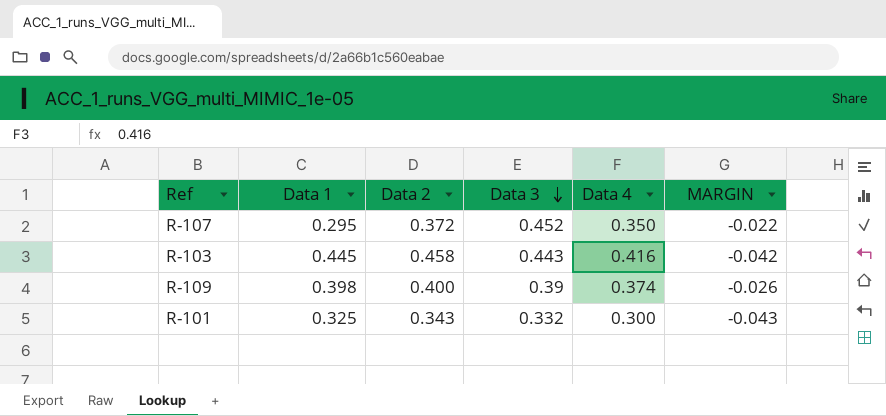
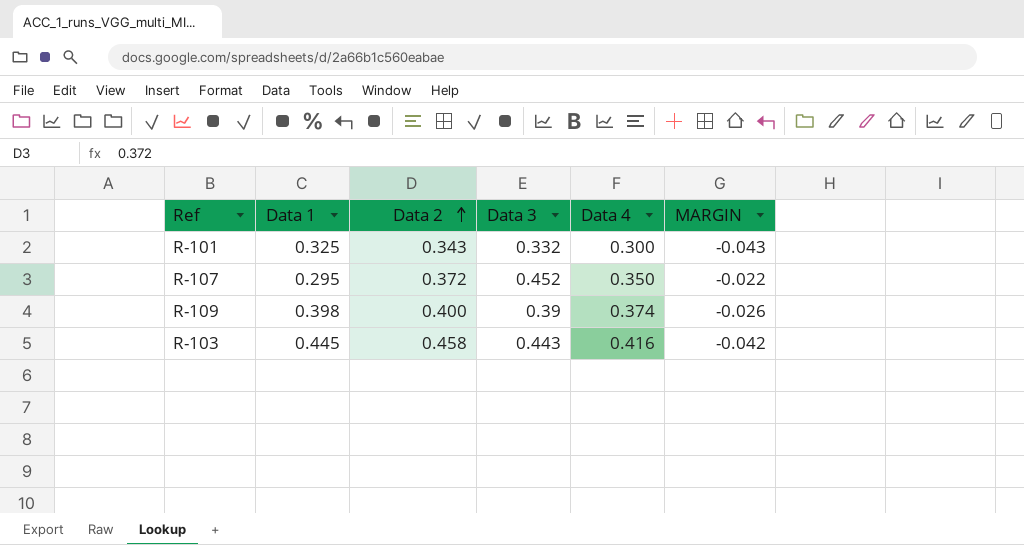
row order: Data 3 descending -> Data 2 ascending

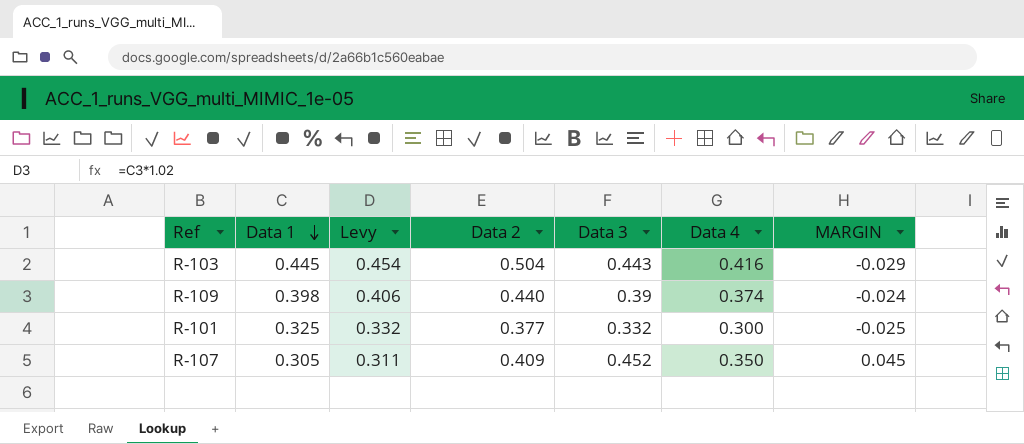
row order: Data 2 ascending -> Data 1 descending
column Levy | formula: none -> [Data 1] * 1.02
column MARGIN | formula: [Data 4] - [Data 2] -> [Data 4] - [Data 1]
R-103 | Data 2: 0.458 -> 0.504
R-109 | Data 2: 0.400 -> 0.440
R-101 | Data 2: 0.343 -> 0.377
R-107 | Data 1: 0.295 -> 0.305
R-107 | Data 2: 0.372 -> 0.409

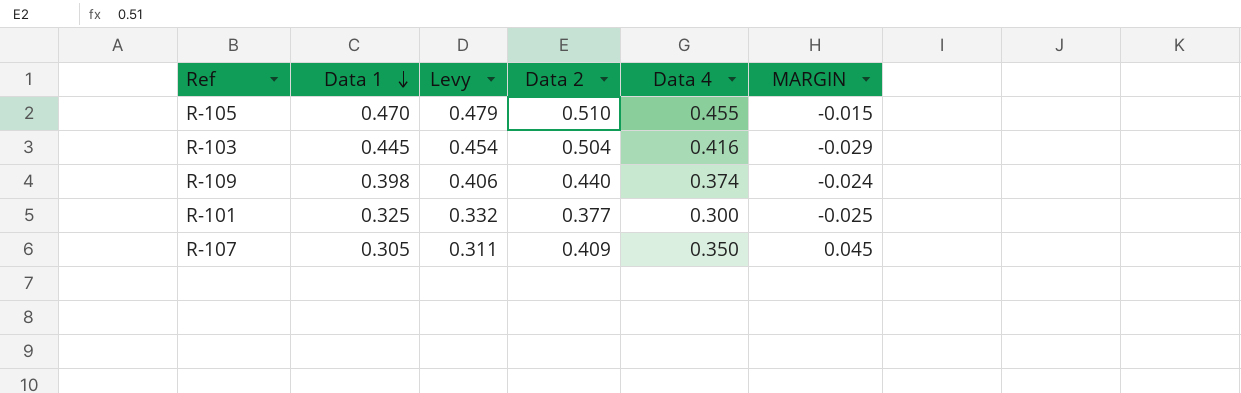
column Data 3 | position: 5 -> none
row R-105: none -> 0.470 | 0.479 | 0.510 | 0.455 | -0.015

